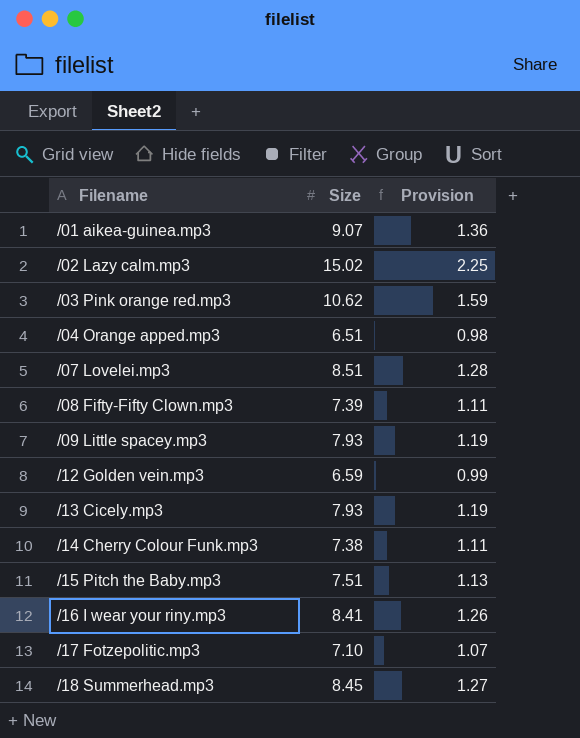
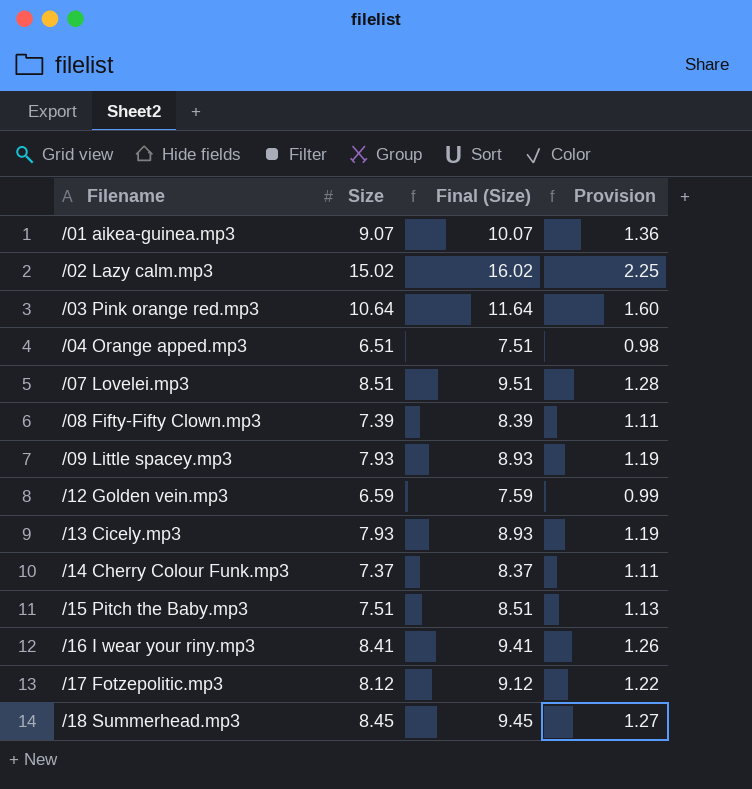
column Final (Size) | formula: none -> [Size] + 1
/03 Pink orange red.mp3 | Size: 10.62 -> 10.64
/03 Pink orange red.mp3 | Provision: 1.59 -> 1.60
/14 Cherry Colour Funk.mp3 | Size: 7.38 -> 7.37
/17 Fotzepolitic.mp3 | Size: 7.10 -> 8.12
/17 Fotzepolitic.mp3 | Provision: 1.07 -> 1.22

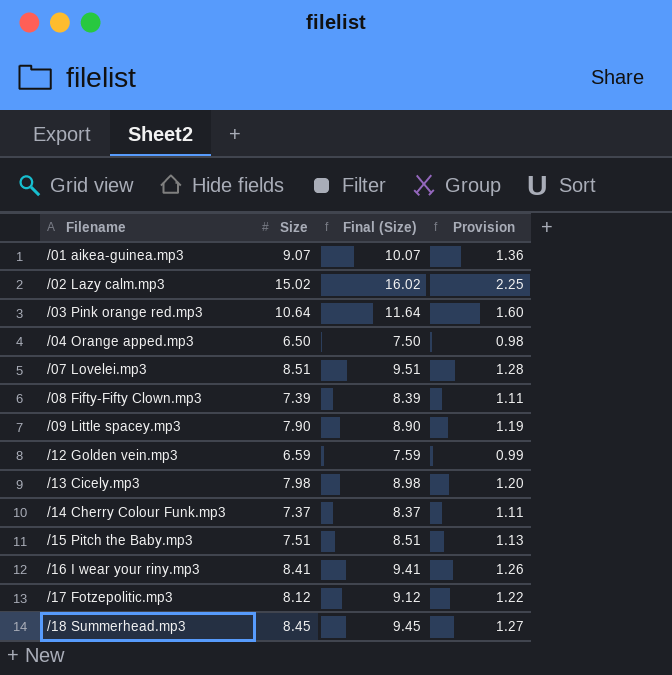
/04 Orange apped.mp3 | Size: 6.51 -> 6.50
/04 Orange apped.mp3 | Final (Size): 7.51 -> 7.50
/09 Little spacey.mp3 | Size: 7.93 -> 7.90
/09 Little spacey.mp3 | Final (Size): 8.93 -> 8.90
/13 Cicely.mp3 | Size: 7.93 -> 7.98
/13 Cicely.mp3 | Final (Size): 8.93 -> 8.98
/13 Cicely.mp3 | Provision: 1.19 -> 1.20

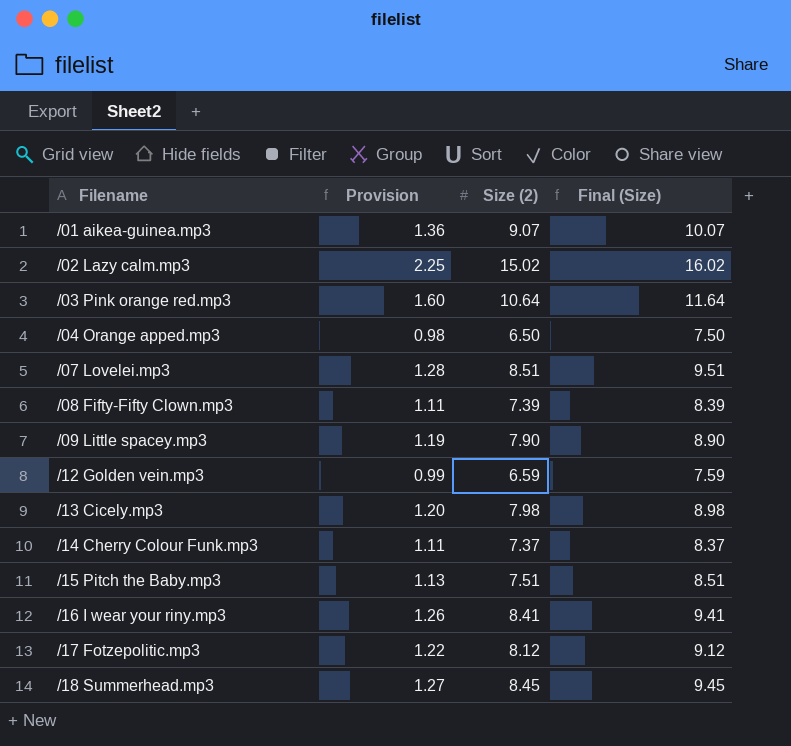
column Provision | position: 4 -> 2
column name: Size -> Size (2)

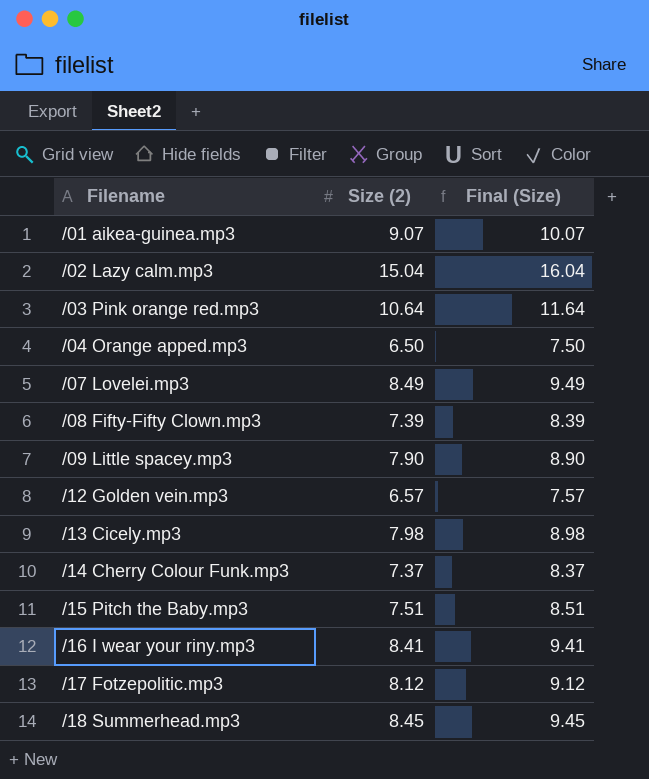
column Provision | formula: [Size (2)] * 0.15 -> none
/02 Lazy calm.mp3 | Size (2): 15.02 -> 15.04
/02 Lazy calm.mp3 | Final (Size): 16.02 -> 16.04
/07 Lovelei.mp3 | Size (2): 8.51 -> 8.49
/07 Lovelei.mp3 | Final (Size): 9.51 -> 9.49
/12 Golden vein.mp3 | Size (2): 6.59 -> 6.57
/12 Golden vein.mp3 | Final (Size): 7.59 -> 7.57

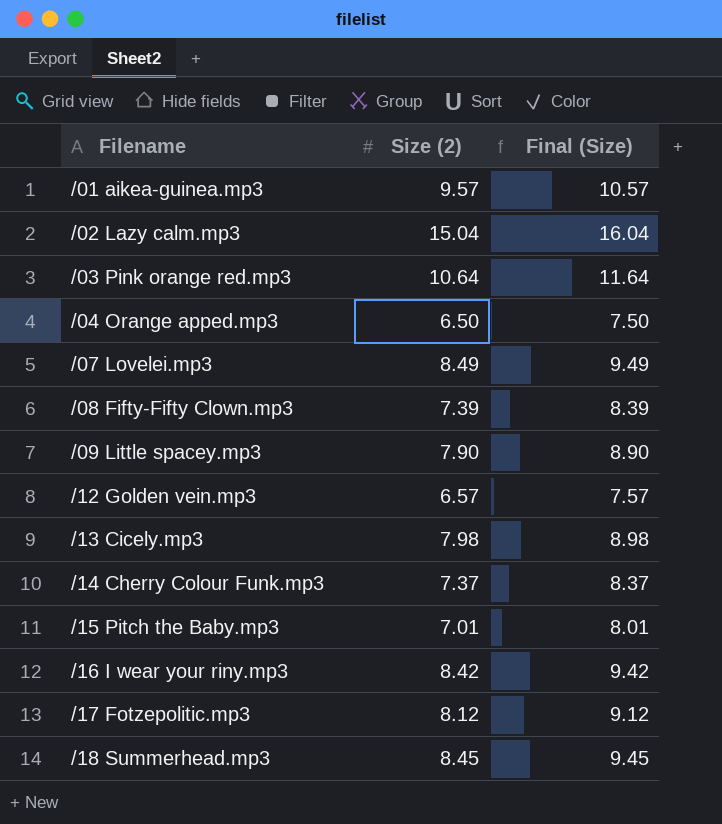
/01 aikea-guinea.mp3 | Size (2): 9.07 -> 9.57
/01 aikea-guinea.mp3 | Final (Size): 10.07 -> 10.57
/15 Pitch the Baby.mp3 | Size (2): 7.51 -> 7.01
/15 Pitch the Baby.mp3 | Final (Size): 8.51 -> 8.01
/16 I wear your riny.mp3 | Size (2): 8.41 -> 8.42
/16 I wear your riny.mp3 | Final (Size): 9.41 -> 9.42

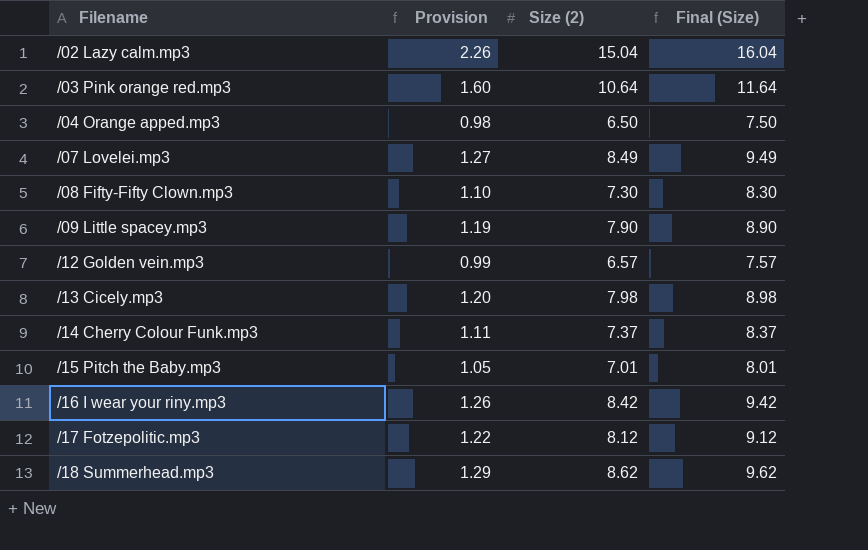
column Provision | formula: none -> [Size (2)] * 0.15
row /01 aikea-guinea.mp3: 9.57 | 10.57 -> none
/08 Fifty-Fifty Clown.mp3 | Size (2): 7.39 -> 7.30
/08 Fifty-Fifty Clown.mp3 | Final (Size): 8.39 -> 8.30
/18 Summerhead.mp3 | Size (2): 8.45 -> 8.62
/18 Summerhead.mp3 | Final (Size): 9.45 -> 9.62

